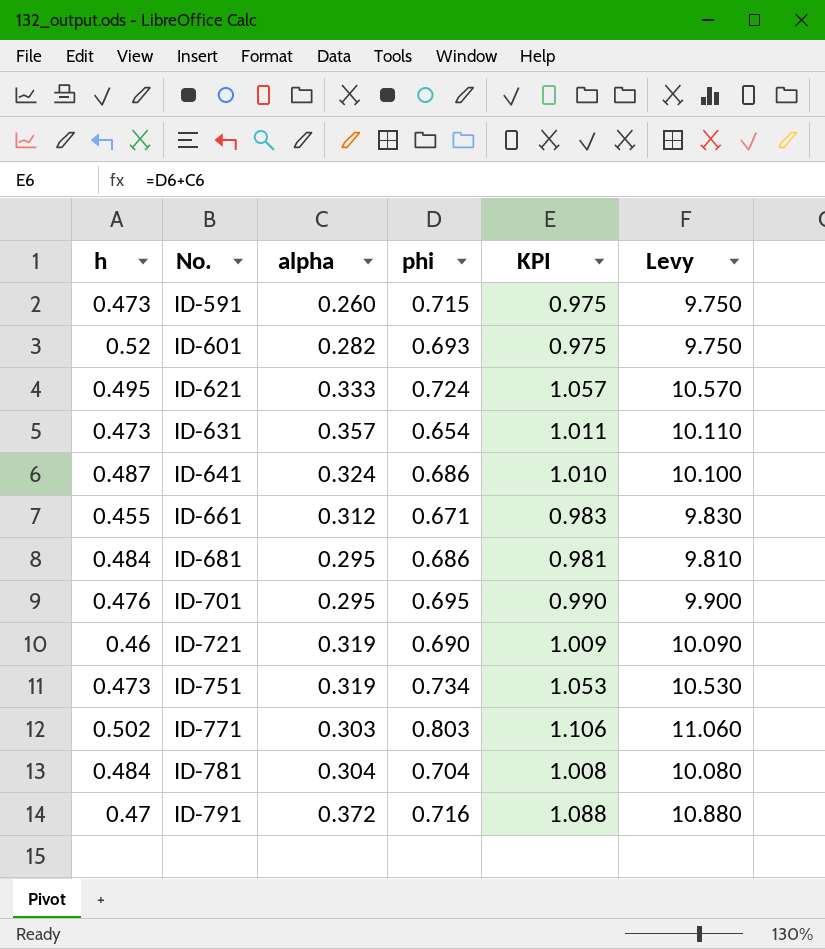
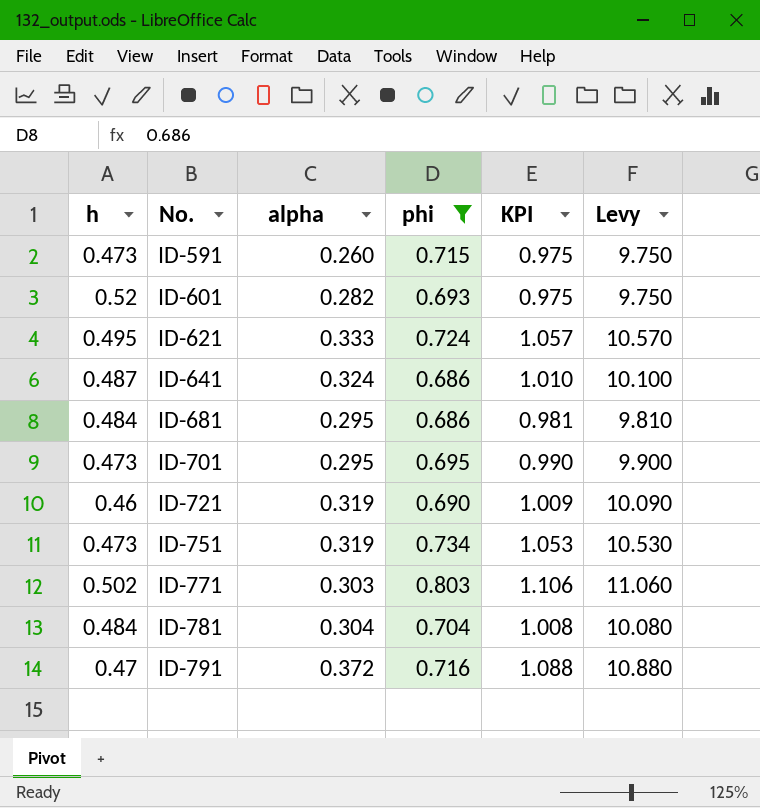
filter: none -> phi >= 0.686
ID-701 | h: 0.476 -> 0.473

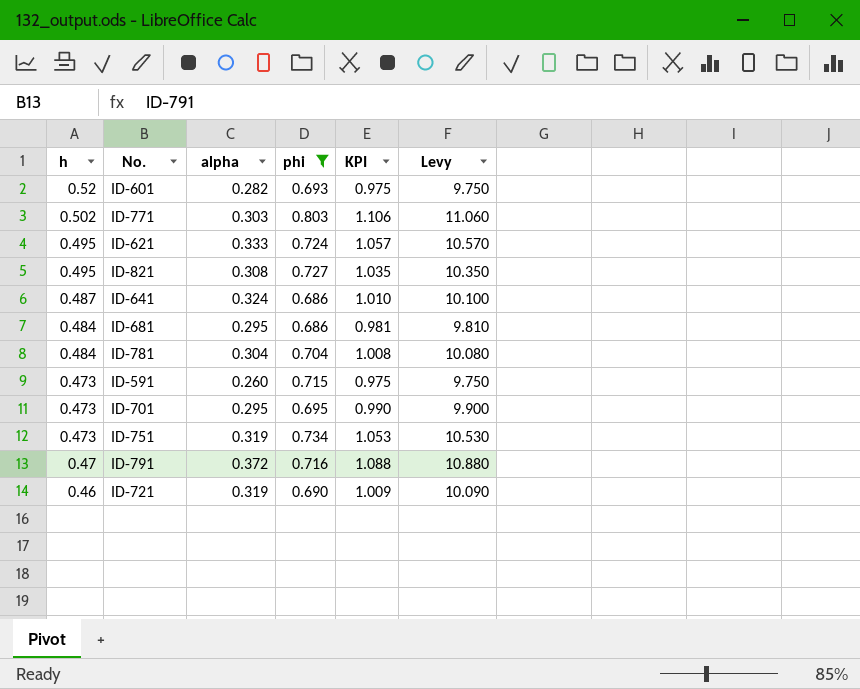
row order: No. ascending -> h descending
row ID-821: none -> 0.495 | 0.308 | 0.727 | 1.035 | 10.350

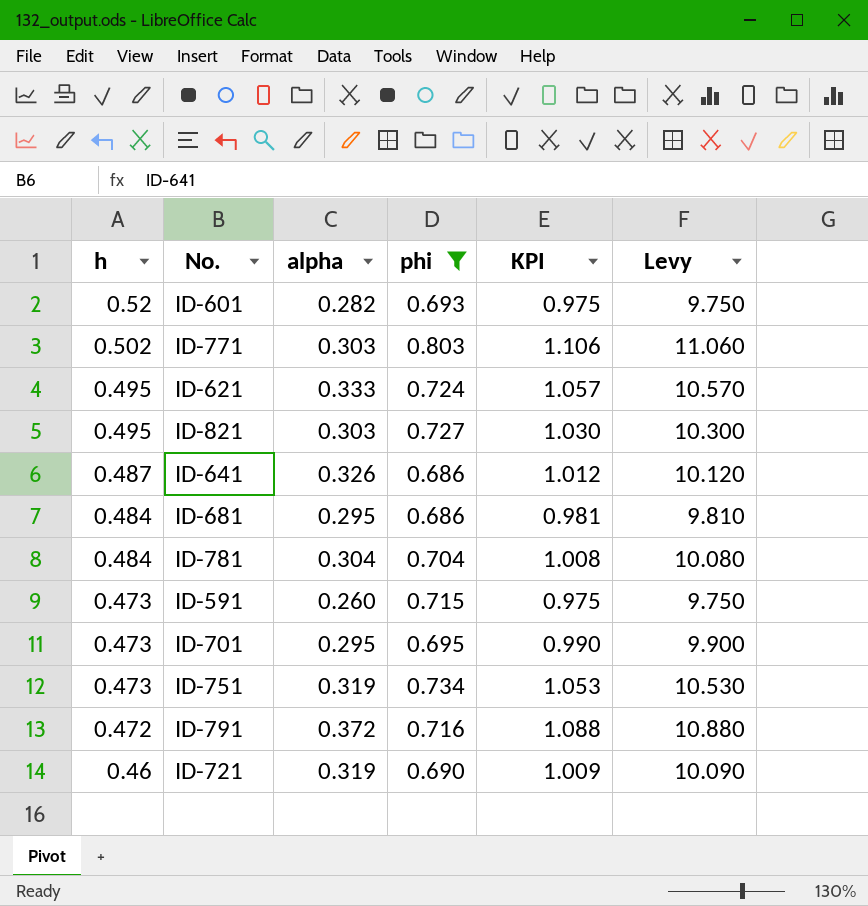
ID-821 | alpha: 0.308 -> 0.303
ID-821 | KPI: 1.035 -> 1.030
ID-821 | Levy: 10.350 -> 10.300
ID-641 | alpha: 0.324 -> 0.326
ID-641 | KPI: 1.010 -> 1.012
ID-641 | Levy: 10.100 -> 10.120
ID-791 | h: 0.47 -> 0.472

